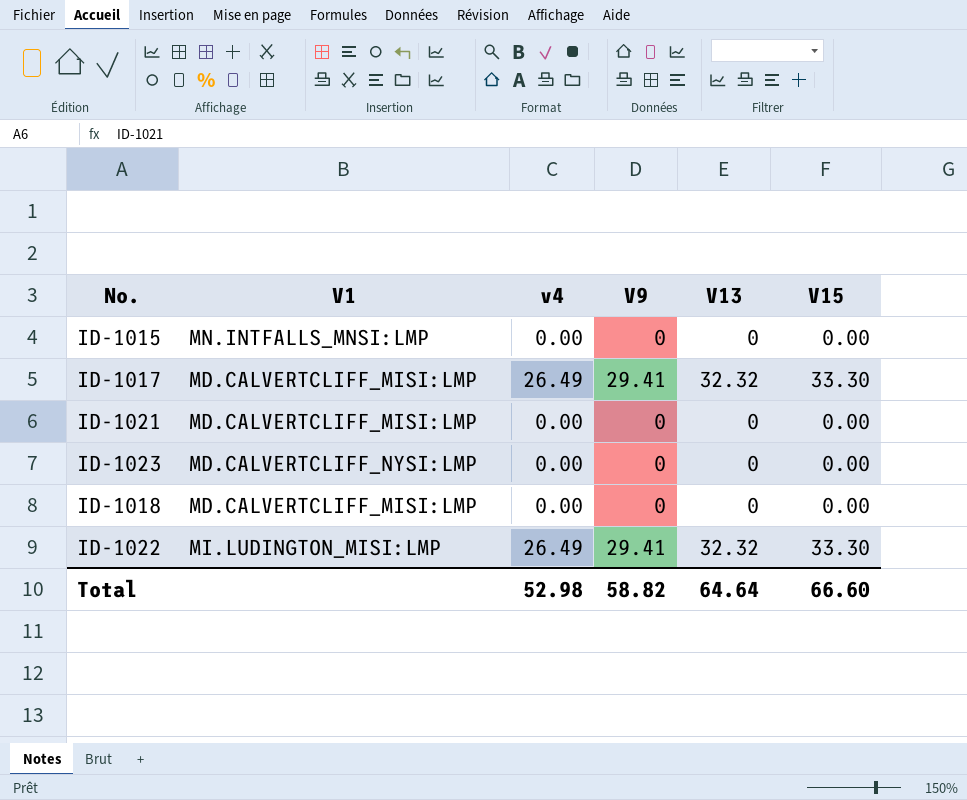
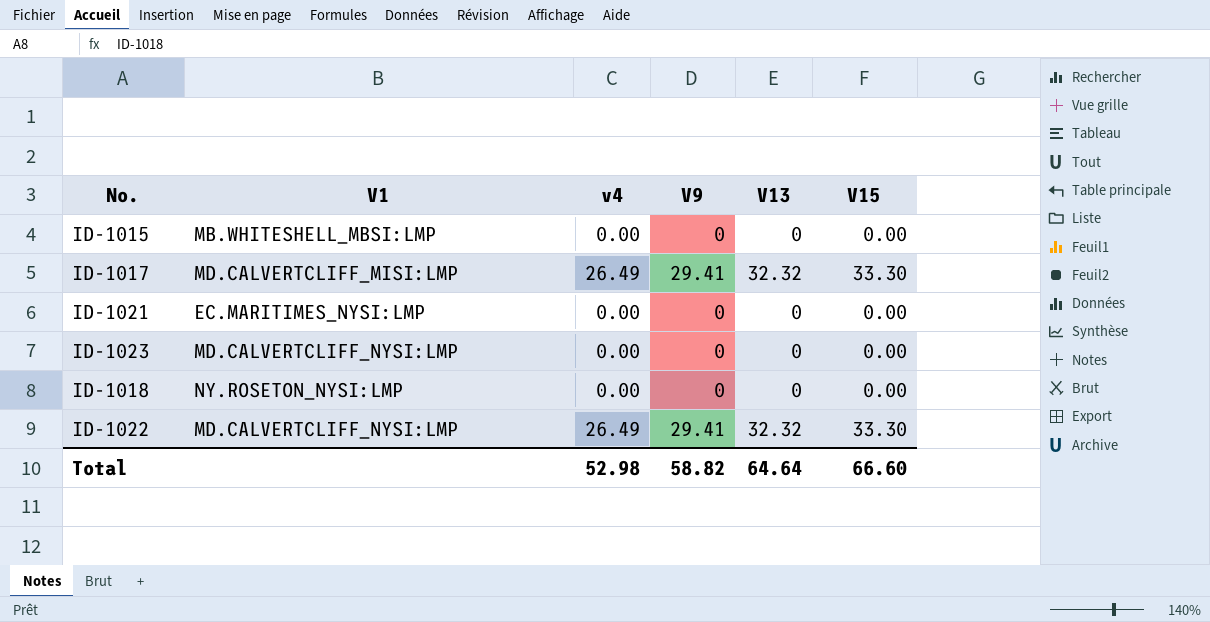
ID-1015 | V1: MN.INTFALLS_MNSI:LMP -> MB.WHITESHELL_MBSI:LMP
ID-1021 | V1: MD.CALVERTCLIFF_MISI:LMP -> EC.MARITIMES_NYSI:LMP
ID-1018 | V1: MD.CALVERTCLIFF_MISI:LMP -> NY.ROSETON_NYSI:LMP
ID-1022 | V1: MI.LUDINGTON_MISI:LMP -> MD.CALVERTCLIFF_NYSI:LMP

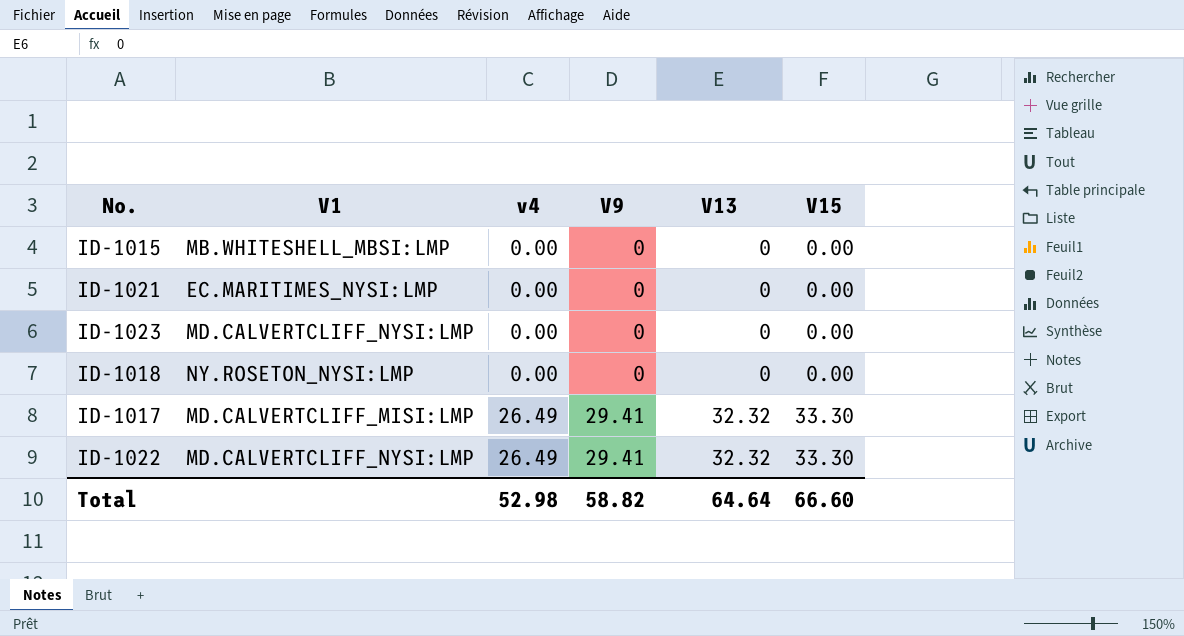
row order: none -> v4 ascending

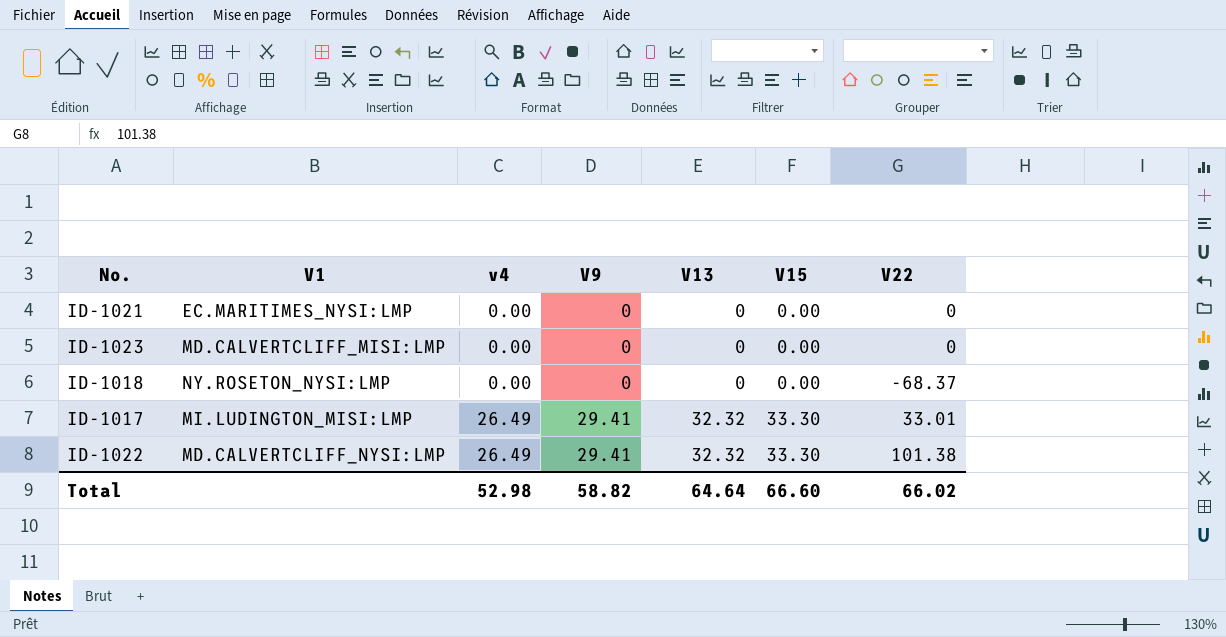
column V22 | position: none -> 7
row ID-1015: MB.WHITESHELL_MBSI:LMP | 0.00 | 0 | 0 | 0.00 -> none
ID-1023 | V1: MD.CALVERTCLIFF_NYSI:LMP -> MD.CALVERTCLIFF_MISI:LMP
ID-1017 | V1: MD.CALVERTCLIFF_MISI:LMP -> MI.LUDINGTON_MISI:LMP

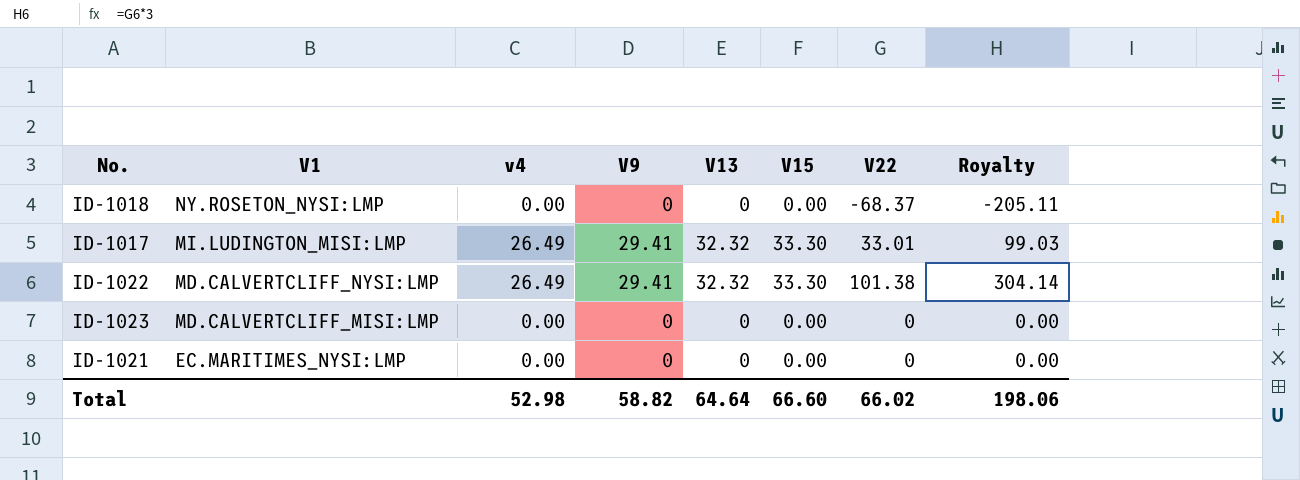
row order: v4 ascending -> V1 descending
column Royalty | formula: none -> [V22] * 3

